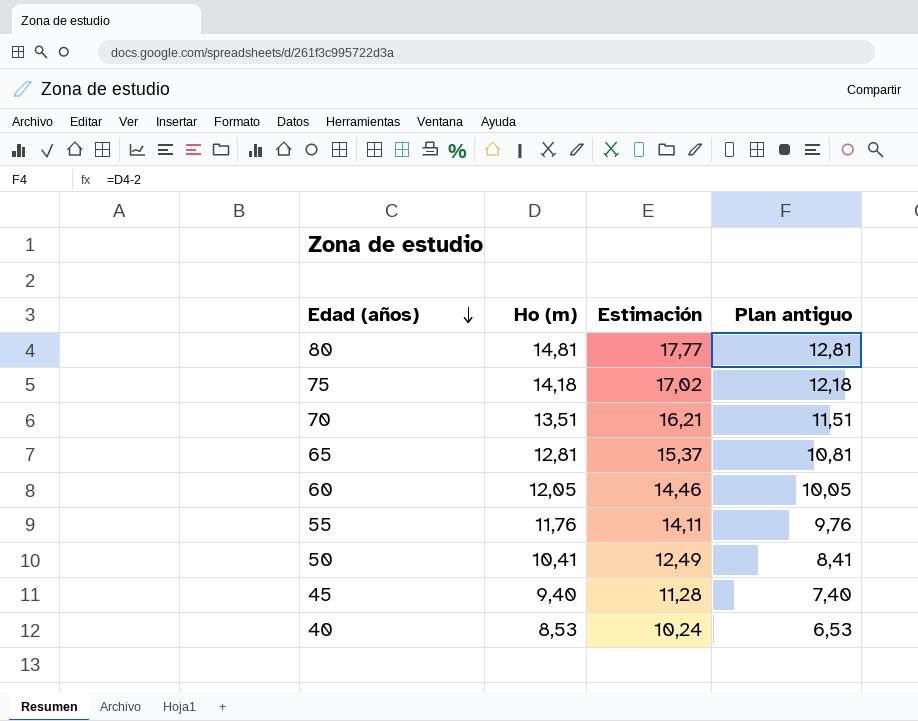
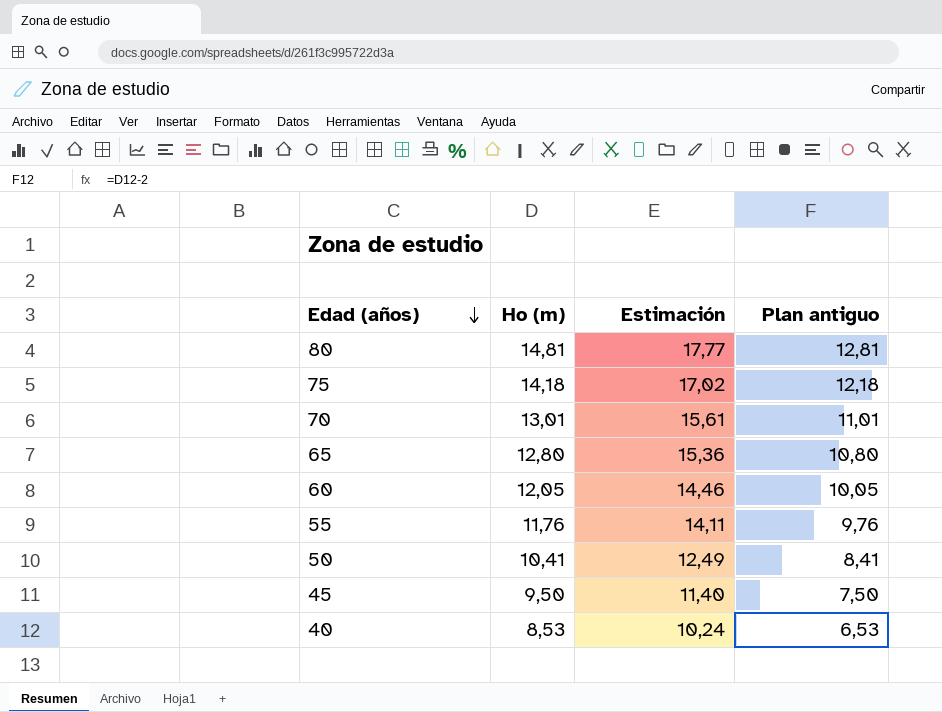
70 | Ho (m): 13,51 -> 13,01
70 | Estimación: 16,21 -> 15,61
70 | Plan antiguo: 11,51 -> 11,01
65 | Ho (m): 12,81 -> 12,80
65 | Estimación: 15,37 -> 15,36
65 | Plan antiguo: 10,81 -> 10,80
45 | Ho (m): 9,40 -> 9,50
45 | Estimación: 11,28 -> 11,40
45 | Plan antiguo: 7,40 -> 7,50

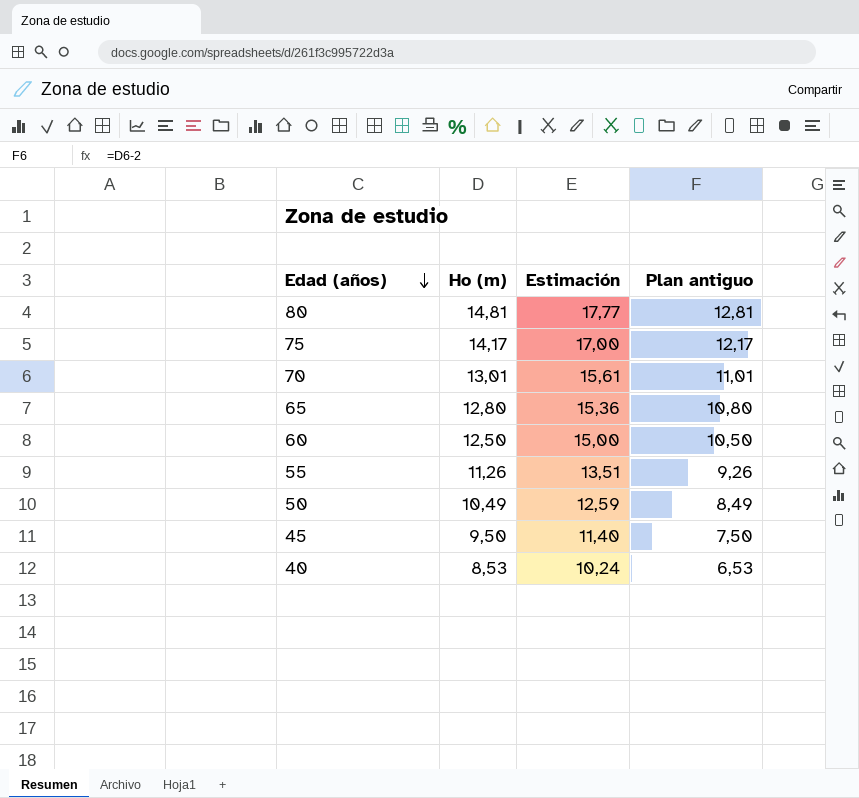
75 | Ho (m): 14,18 -> 14,17
75 | Estimación: 17,02 -> 17,00
75 | Plan antiguo: 12,18 -> 12,17
60 | Ho (m): 12,05 -> 12,50
60 | Estimación: 14,46 -> 15,00
60 | Plan antiguo: 10,05 -> 10,50
55 | Ho (m): 11,76 -> 11,26
55 | Estimación: 14,11 -> 13,51
55 | Plan antiguo: 9,76 -> 9,26
50 | Ho (m): 10,41 -> 10,49
50 | Estimación: 12,49 -> 12,59
50 | Plan antiguo: 8,41 -> 8,49

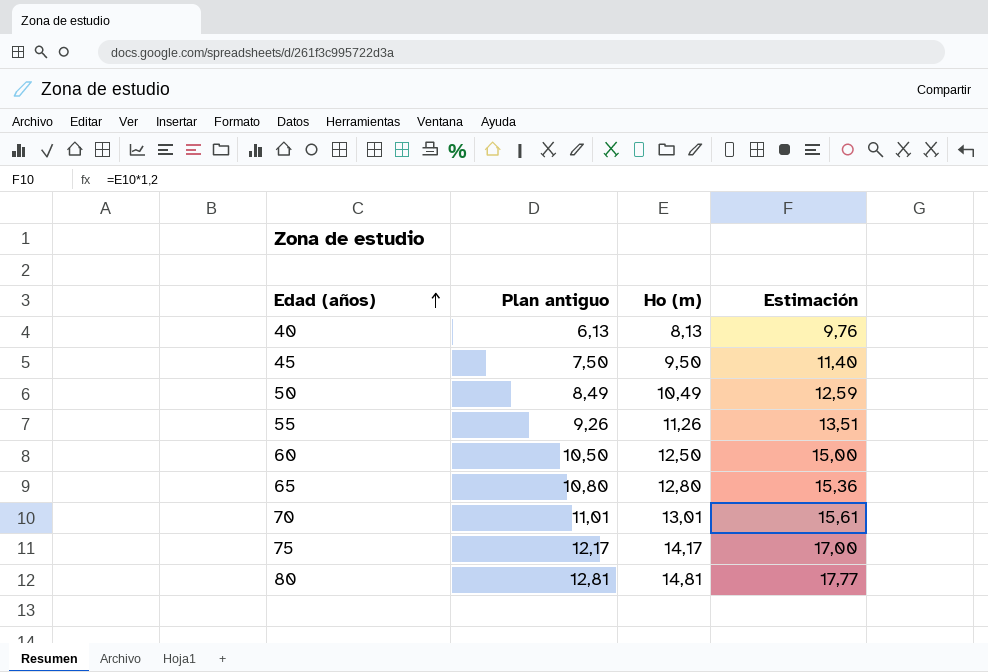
row order: Edad (años) descending -> Edad (años) ascending
column Plan antiguo | position: 4 -> 2
40 | Plan antiguo: 6,53 -> 6,13
40 | Ho (m): 8,53 -> 8,13
40 | Estimación: 10,24 -> 9,76

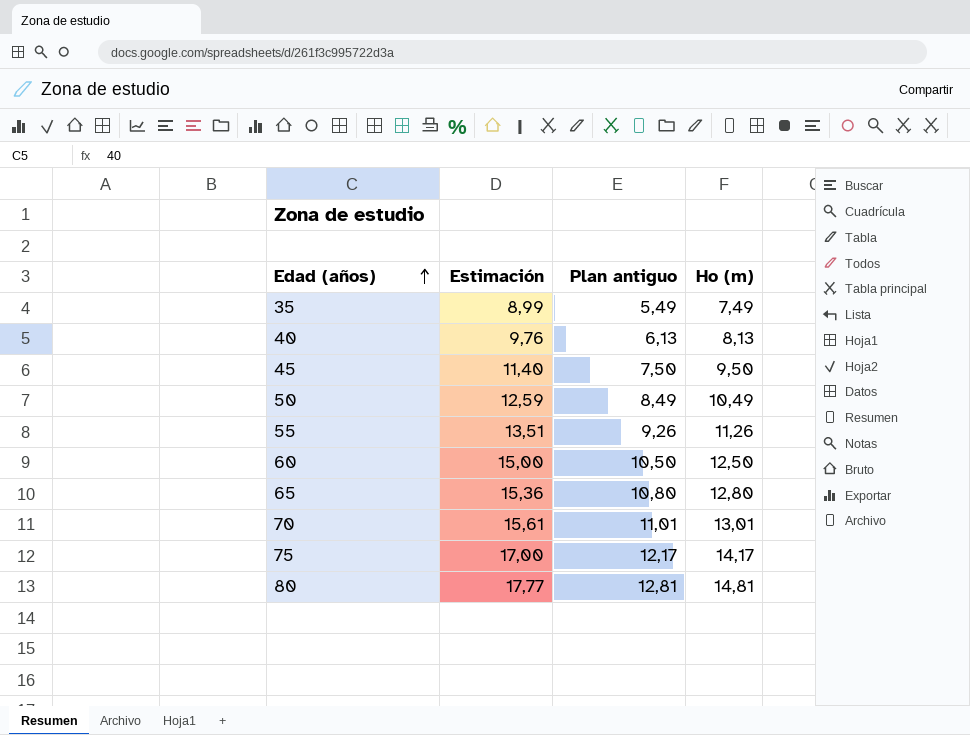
column Estimación | position: 4 -> 2
row 35: none -> 8,99 | 5,49 | 7,49

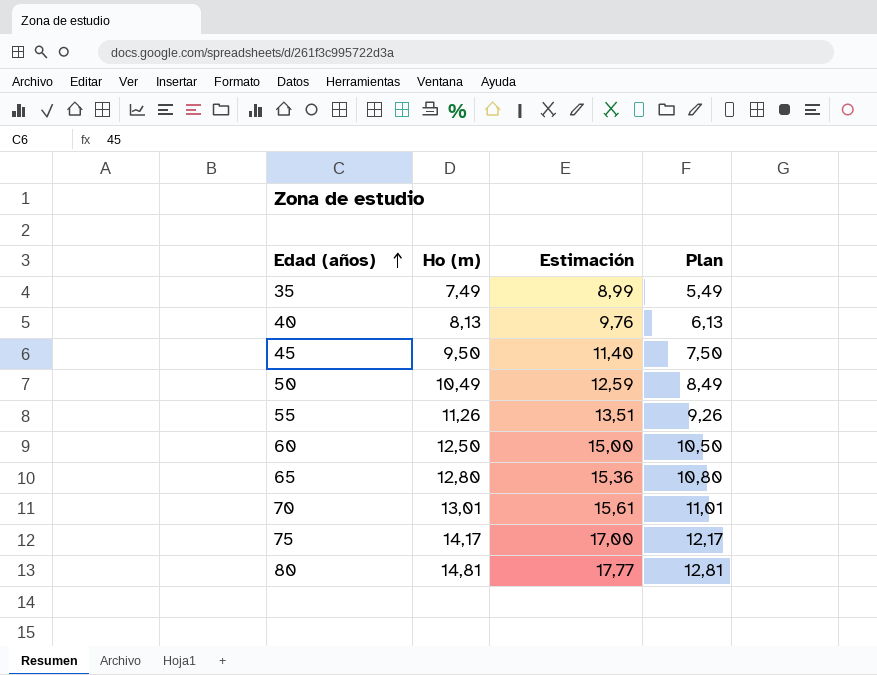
column Ho (m) | position: 4 -> 2
column name: Plan antiguo -> Plan

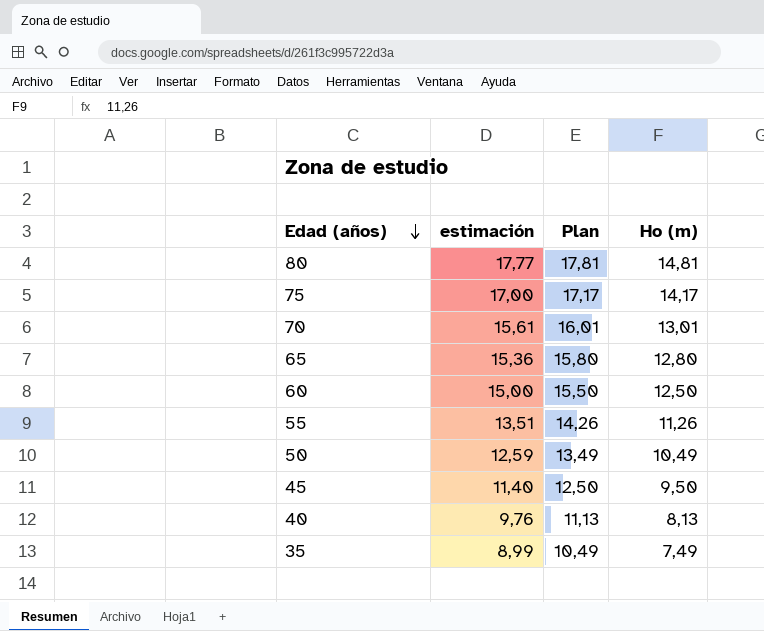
row order: Edad (años) ascending -> Edad (años) descending
column name: Estimación -> estimación
column Plan | formula: [Ho (m)] - 2 -> [Ho (m)] + 3
column Ho (m) | position: 2 -> 4

